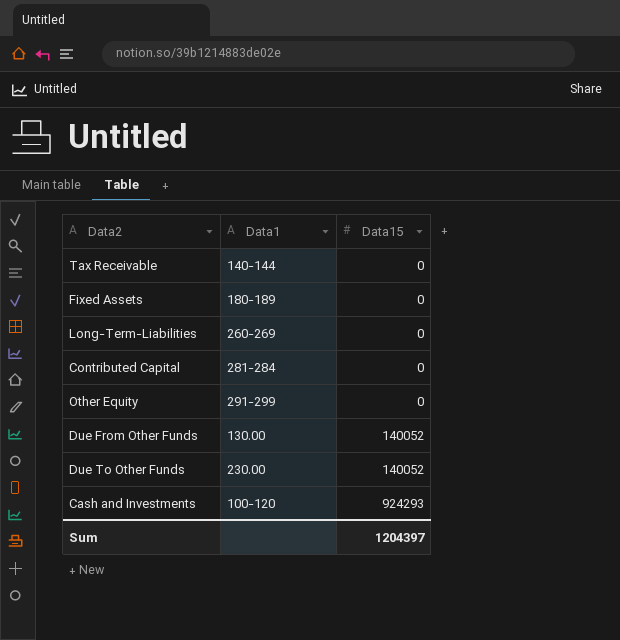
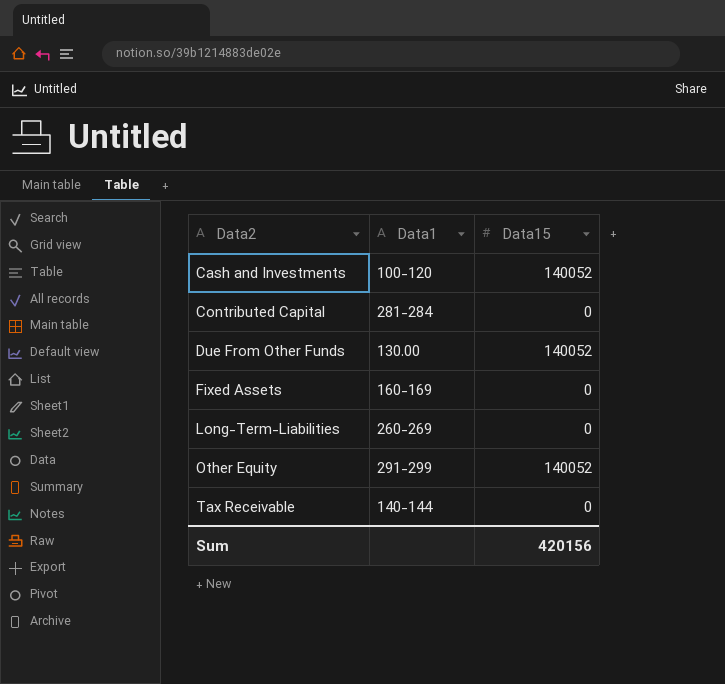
row order: Data15 ascending -> Data2 ascending
row Due To Other Funds: 230.00 | 140052 -> none
Cash and Investments | Data15: 924293 -> 140052
Fixed Assets | Data1: 180-189 -> 160-169
Other Equity | Data15: 0 -> 140052
Sum | Data15: 1204397 -> 420156

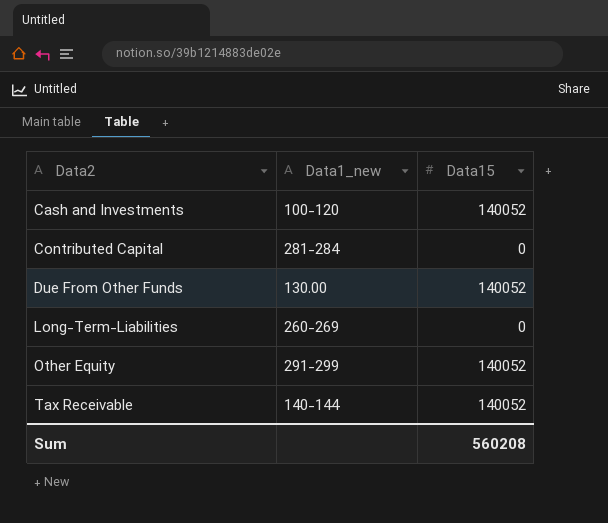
column name: Data1 -> Data1_new
row Fixed Assets: 160-169 | 0 -> none
Tax Receivable | Data15: 0 -> 140052
Sum | Data15: 420156 -> 560208

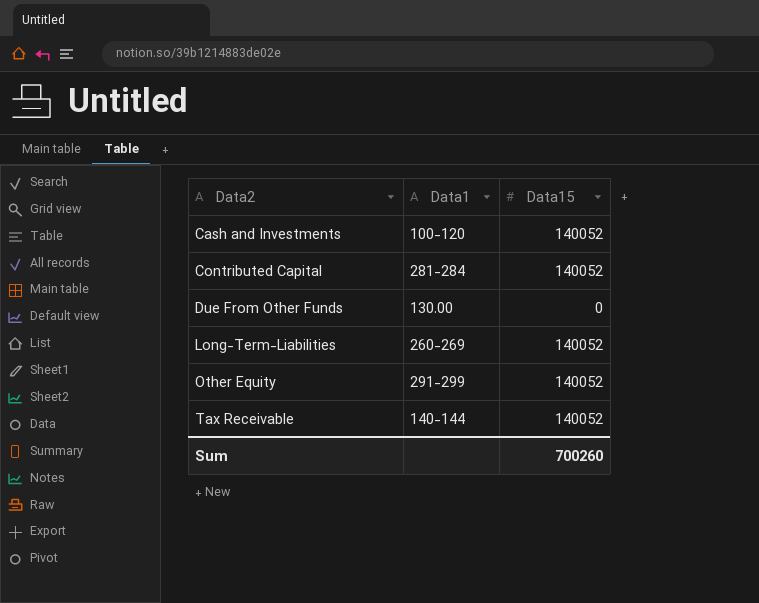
column name: Data1_new -> Data1
Contributed Capital | Data15: 0 -> 140052
Due From Other Funds | Data15: 140052 -> 0
Long-Term-Liabilities | Data15: 0 -> 140052
Sum | Data15: 560208 -> 700260

